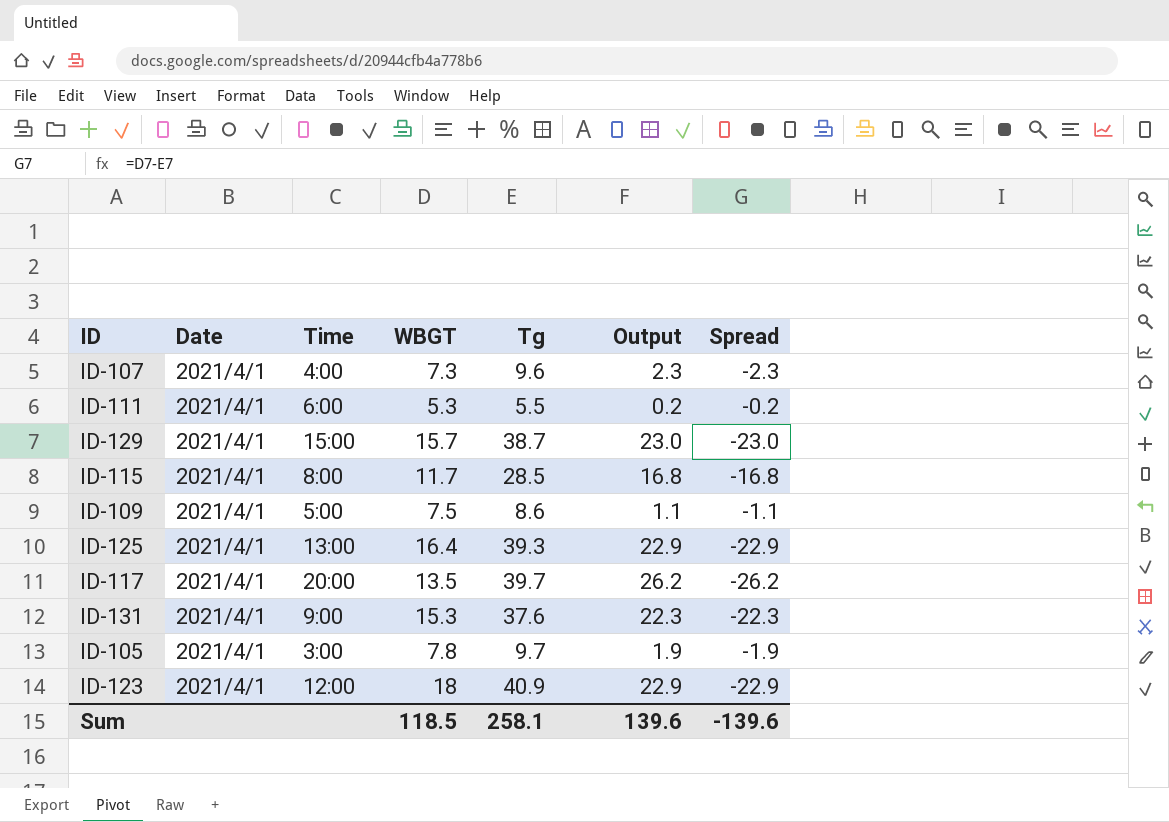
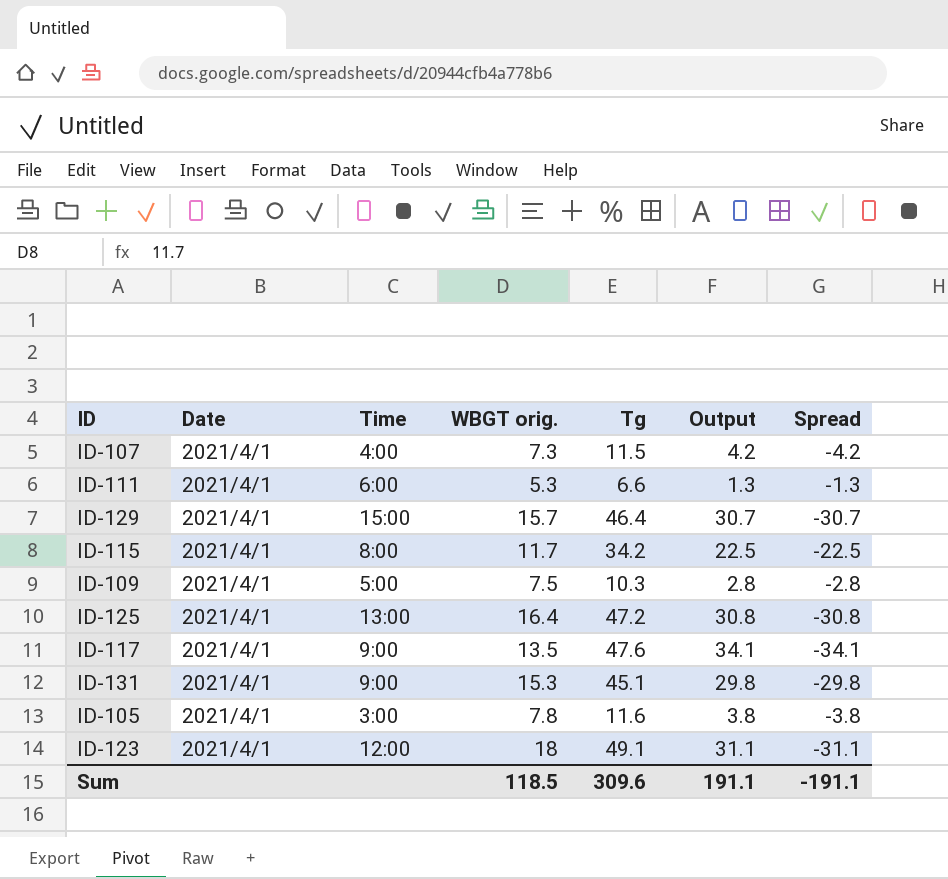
column name: WBGT -> WBGT orig.
ID-107 | Tg: 9.6 -> 11.5
ID-107 | Output: 2.3 -> 4.2
ID-107 | Spread: -2.3 -> -4.2
ID-111 | Tg: 5.5 -> 6.6
ID-111 | Output: 0.2 -> 1.3
ID-111 | Spread: -0.2 -> -1.3
ID-129 | Tg: 38.7 -> 46.4
ID-129 | Output: 23.0 -> 30.7
ID-129 | Spread: -23.0 -> -30.7
ID-115 | Tg: 28.5 -> 34.2
ID-115 | Output: 16.8 -> 22.5
ID-115 | Spread: -16.8 -> -22.5
ID-109 | Tg: 8.6 -> 10.3
ID-109 | Output: 1.1 -> 2.8
ID-109 | Spread: -1.1 -> -2.8
ID-125 | Tg: 39.3 -> 47.2
ID-125 | Output: 22.9 -> 30.8
ID-125 | Spread: -22.9 -> -30.8
ID-117 | Time: 20:00 -> 9:00
ID-117 | Tg: 39.7 -> 47.6
ID-117 | Output: 26.2 -> 34.1
ID-117 | Spread: -26.2 -> -34.1
ID-131 | Tg: 37.6 -> 45.1
ID-131 | Output: 22.3 -> 29.8
ID-131 | Spread: -22.3 -> -29.8
ID-105 | Tg: 9.7 -> 11.6
ID-105 | Output: 1.9 -> 3.8
ID-105 | Spread: -1.9 -> -3.8
ID-123 | Tg: 40.9 -> 49.1
ID-123 | Output: 22.9 -> 31.1
ID-123 | Spread: -22.9 -> -31.1
Sum | Tg: 258.1 -> 309.6
Sum | Output: 139.6 -> 191.1
Sum | Spread: -139.6 -> -191.1

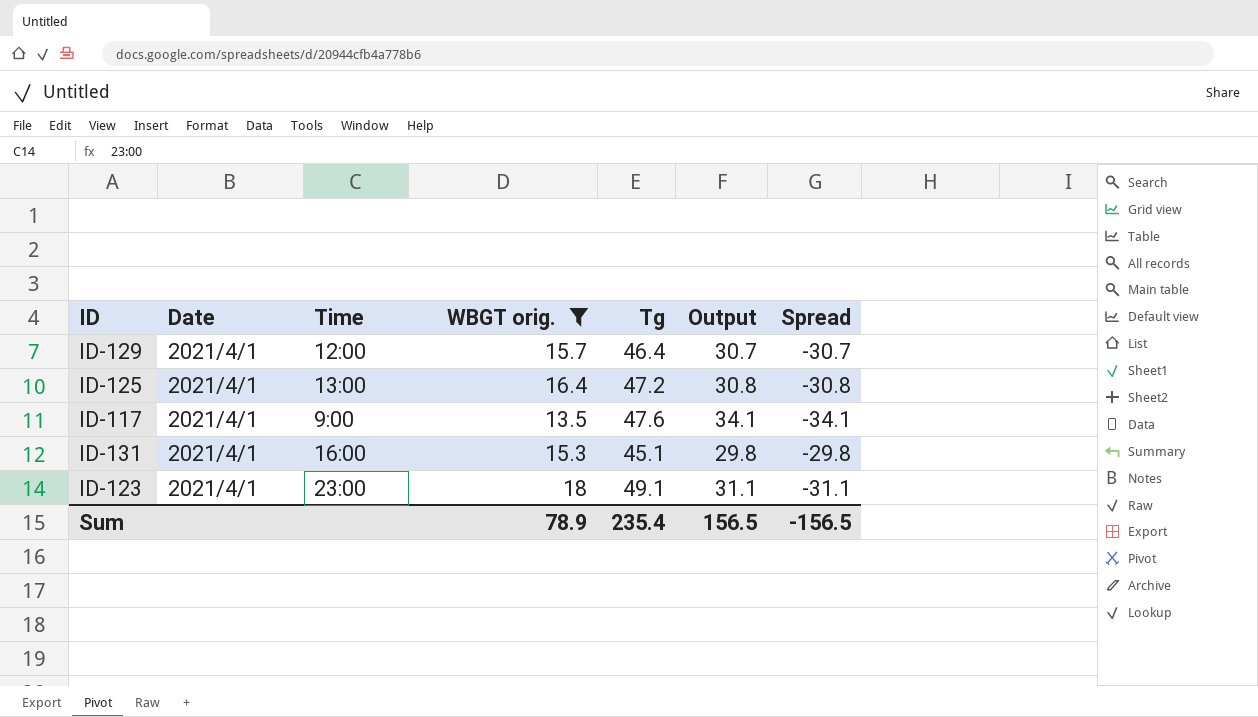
filter: none -> WBGT orig. >= 13.5
ID-129 | Time: 15:00 -> 12:00
ID-131 | Time: 9:00 -> 16:00
ID-123 | Time: 12:00 -> 23:00
Sum | WBGT orig.: 118.5 -> 78.9
Sum | Tg: 309.6 -> 235.4
Sum | Output: 191.1 -> 156.5
Sum | Spread: -191.1 -> -156.5

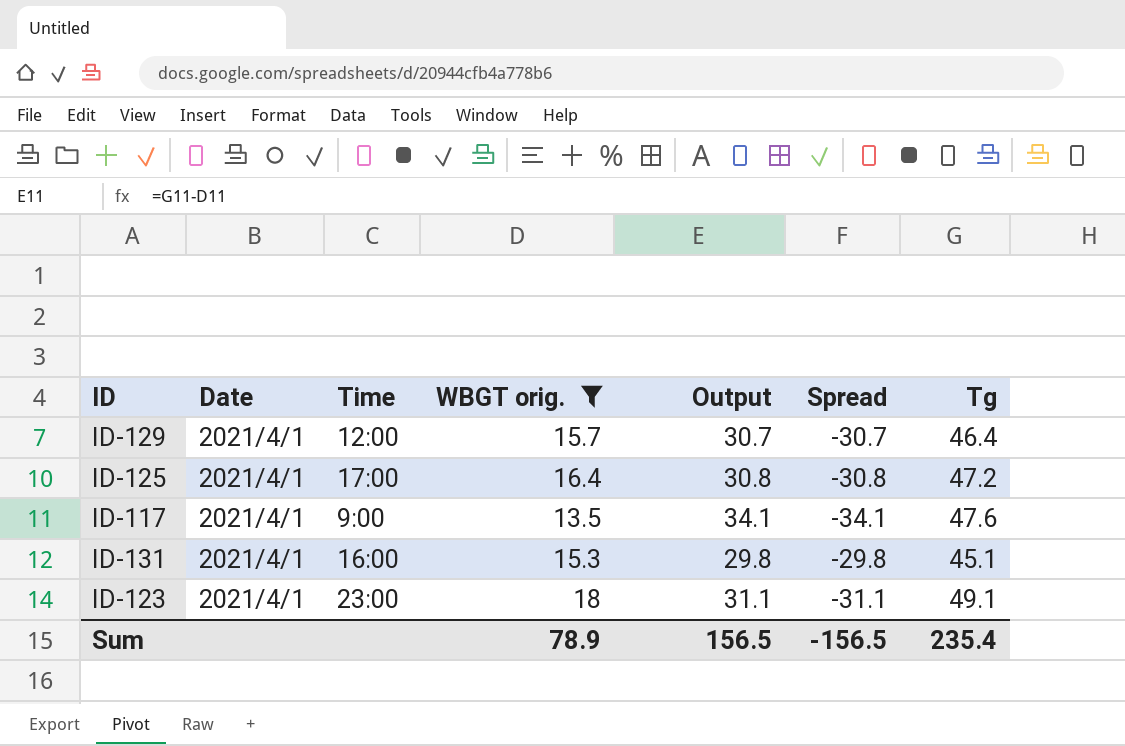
column Tg | position: 5 -> 7
ID-125 | Time: 13:00 -> 17:00

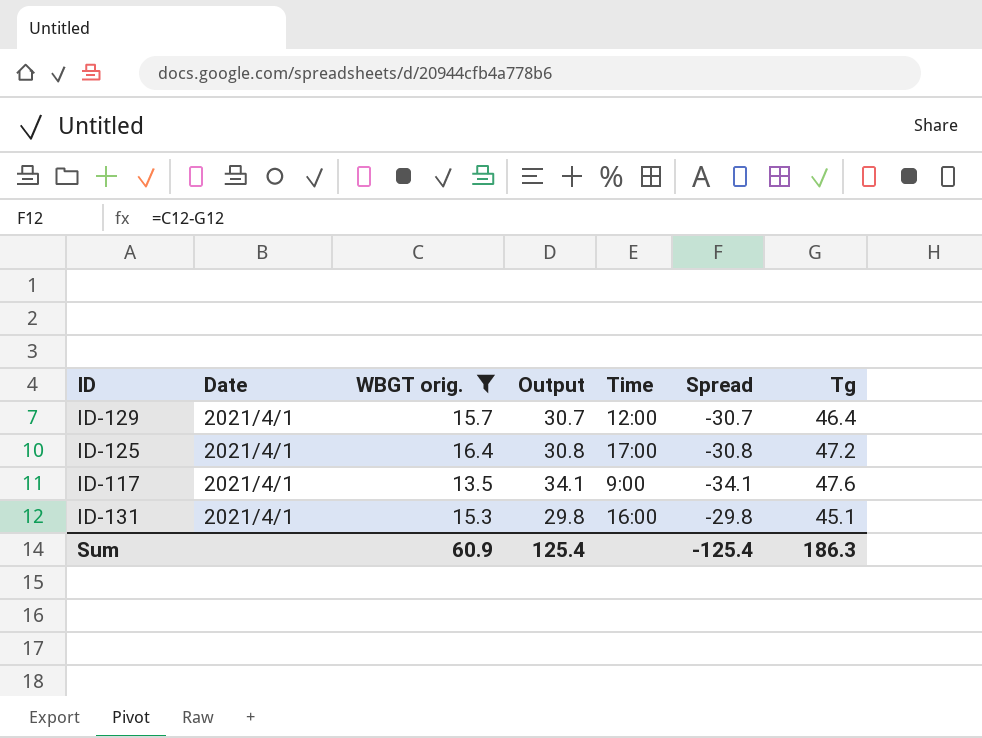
column Time | position: 3 -> 5
row ID-123: 2021/4/1 | 23:00 | 18 | 31.1 | -31.1 | 49.1 -> none
Sum | WBGT orig.: 78.9 -> 60.9
Sum | Output: 156.5 -> 125.4
Sum | Spread: -156.5 -> -125.4
Sum | Tg: 235.4 -> 186.3

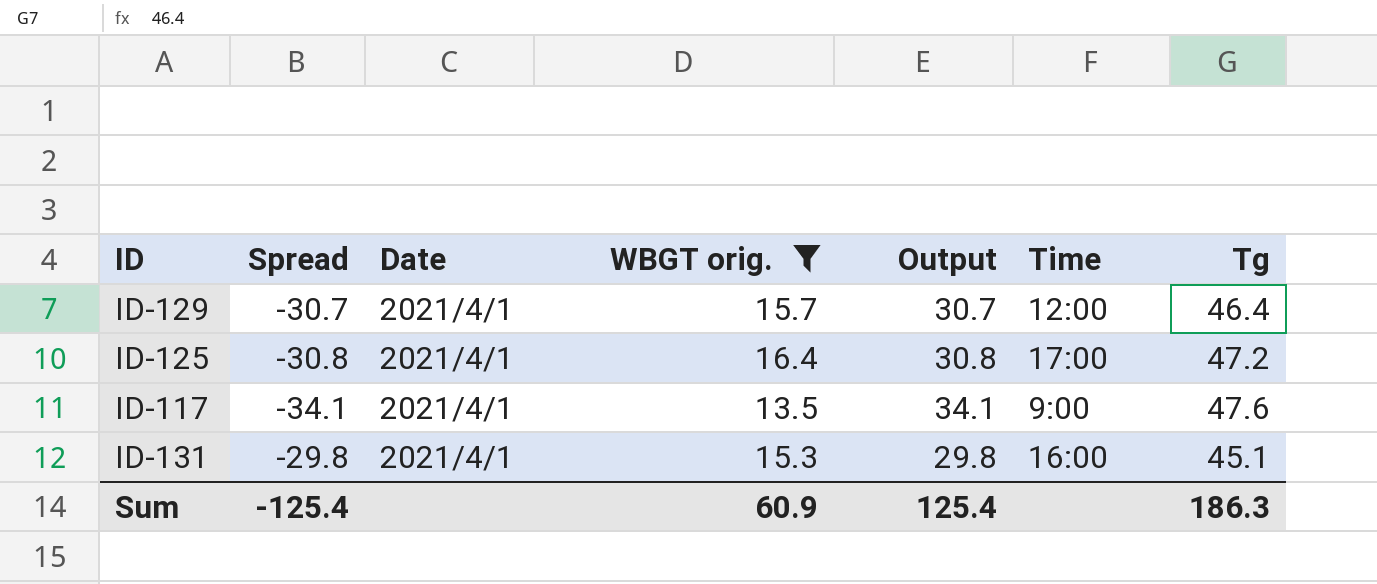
column Spread | position: 6 -> 2

